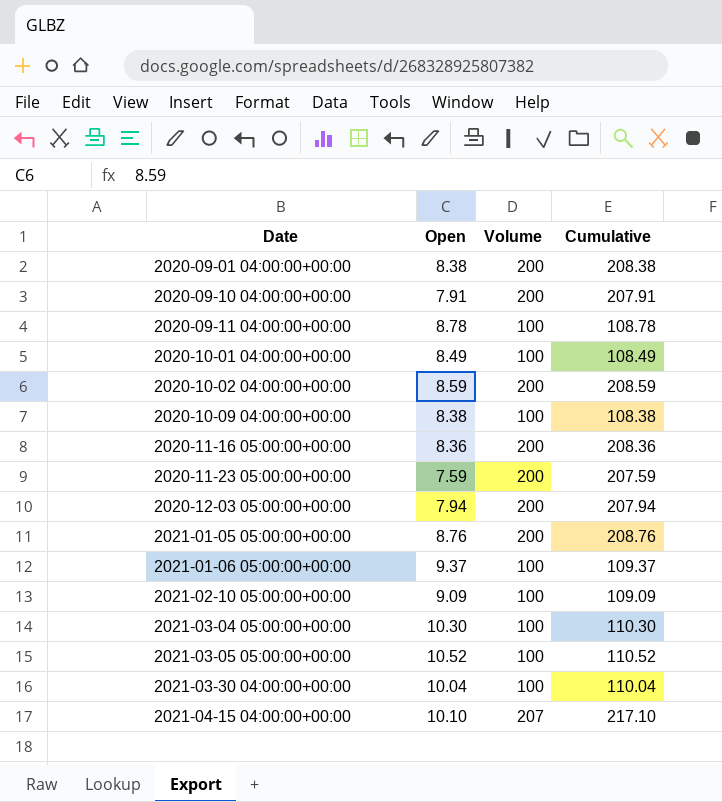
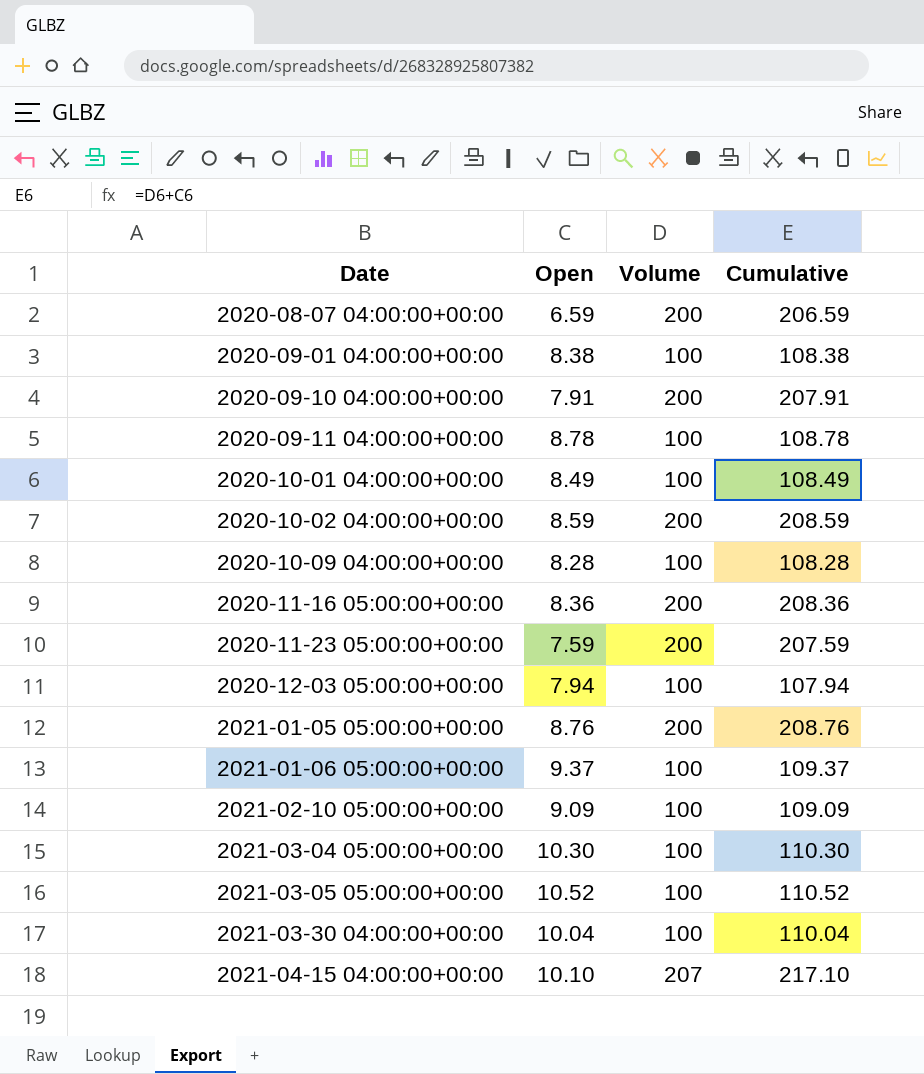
row 2020-08-07 04:00:00+00:00: none -> 6.59 | 200 | 206.59
2020-09-01 04:00:00+00:00 | Volume: 200 -> 100
2020-09-01 04:00:00+00:00 | Cumulative: 208.38 -> 108.38
2020-10-09 04:00:00+00:00 | Open: 8.38 -> 8.28
2020-10-09 04:00:00+00:00 | Cumulative: 108.38 -> 108.28
2020-12-03 05:00:00+00:00 | Volume: 200 -> 100
2020-12-03 05:00:00+00:00 | Cumulative: 207.94 -> 107.94

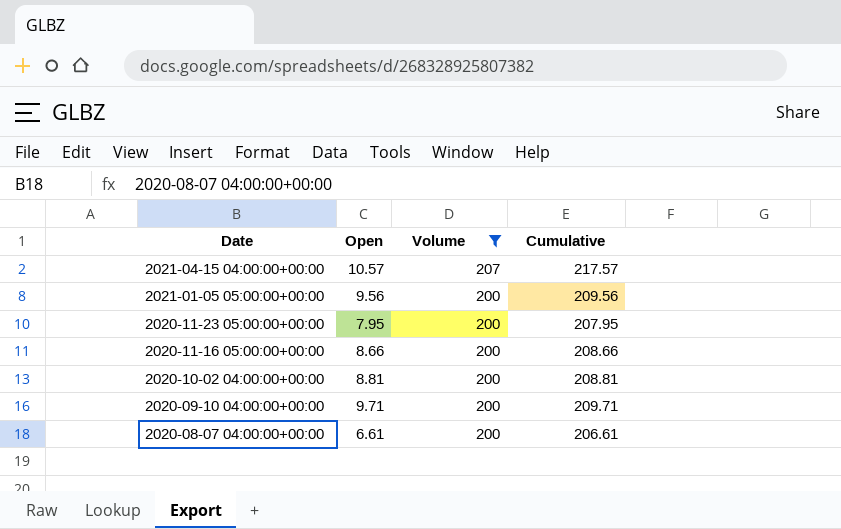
filter: none -> Volume != 100
row order: Date ascending -> Date descending
2021-04-15 04:00:00+00:00 | Open: 10.10 -> 10.57
2021-04-15 04:00:00+00:00 | Cumulative: 217.10 -> 217.57
2021-01-05 05:00:00+00:00 | Open: 8.76 -> 9.56
2021-01-05 05:00:00+00:00 | Cumulative: 208.76 -> 209.56
2020-11-23 05:00:00+00:00 | Open: 7.59 -> 7.95
2020-11-23 05:00:00+00:00 | Cumulative: 207.59 -> 207.95
2020-11-16 05:00:00+00:00 | Open: 8.36 -> 8.66
2020-11-16 05:00:00+00:00 | Cumulative: 208.36 -> 208.66
2020-10-02 04:00:00+00:00 | Open: 8.59 -> 8.81
2020-10-02 04:00:00+00:00 | Cumulative: 208.59 -> 208.81
2020-09-10 04:00:00+00:00 | Open: 7.91 -> 9.71
2020-09-10 04:00:00+00:00 | Cumulative: 207.91 -> 209.71
2020-08-07 04:00:00+00:00 | Open: 6.59 -> 6.61
2020-08-07 04:00:00+00:00 | Cumulative: 206.59 -> 206.61

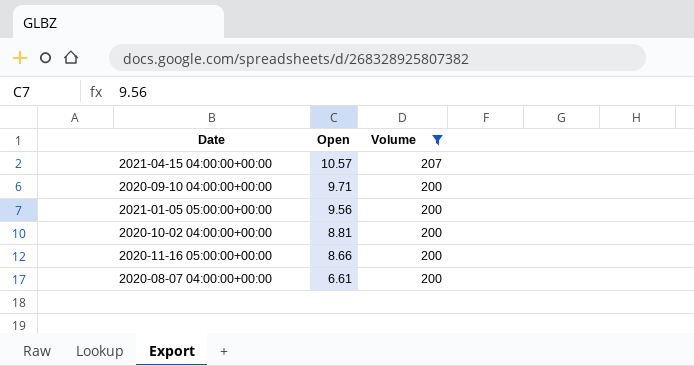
row order: Date descending -> Open descending
column Cumulative | formula: [Open] + [Volume] -> none
row 2020-11-23 05:00:00+00:00: 7.95 | 200 | 207.95 -> none

